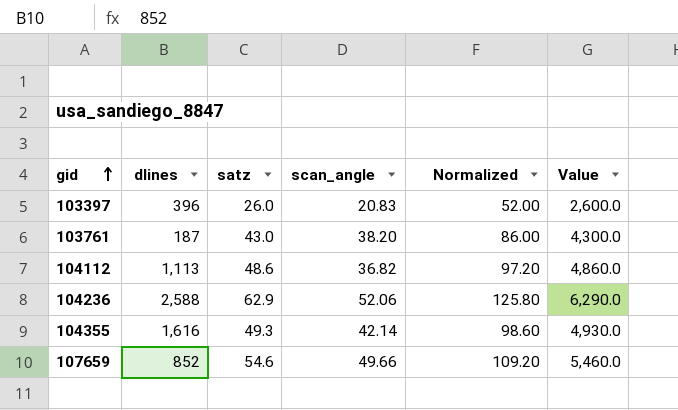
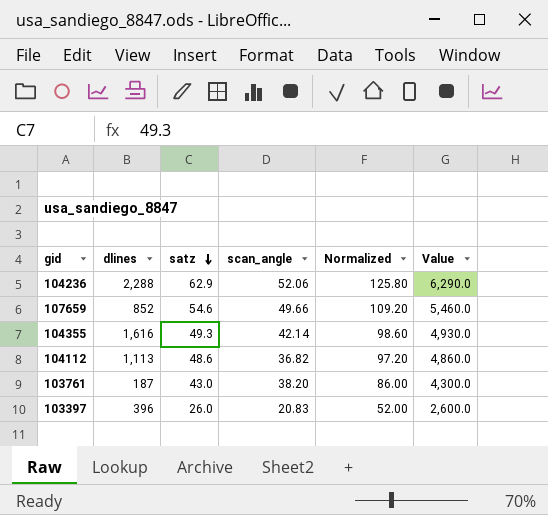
row order: gid ascending -> satz descending
104236 | dlines: 2,588 -> 2,288

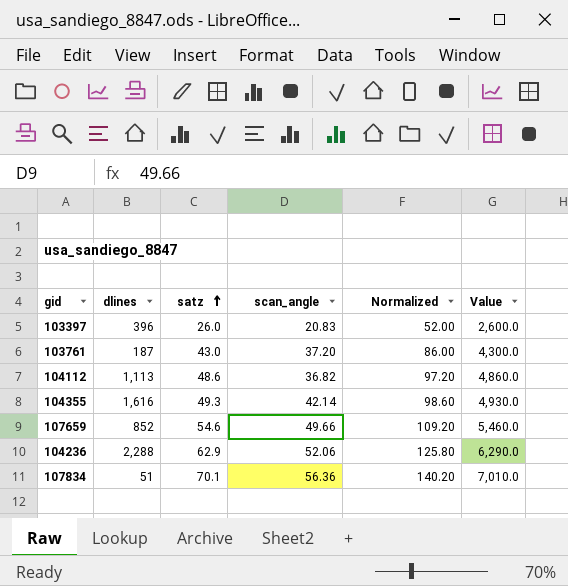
row order: satz descending -> satz ascending
103761 | scan_angle: 38.20 -> 37.20
row 107834: none -> 51 | 70.1 | 56.36 | 140.20 | 7,010.0

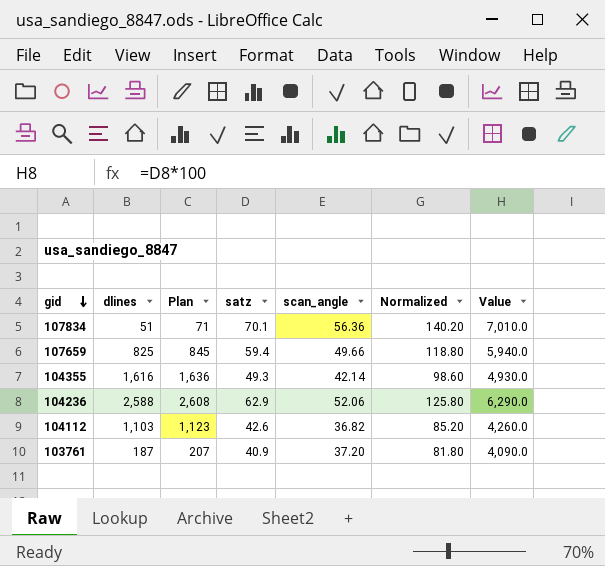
row order: satz ascending -> gid descending
column Plan | formula: none -> [dlines] + 20
row 103397: 396 | 26.0 | 20.83 | 52.00 | 2,600.0 -> none
107659 | dlines: 852 -> 825
107659 | satz: 54.6 -> 59.4
107659 | Normalized: 109.20 -> 118.80
107659 | Value: 5,460.0 -> 5,940.0
104236 | dlines: 2,288 -> 2,588
104112 | dlines: 1,113 -> 1,103
104112 | satz: 48.6 -> 42.6
104112 | Normalized: 97.20 -> 85.20
104112 | Value: 4,860.0 -> 4,260.0
103761 | satz: 43.0 -> 40.9
103761 | Normalized: 86.00 -> 81.80
103761 | Value: 4,300.0 -> 4,090.0

